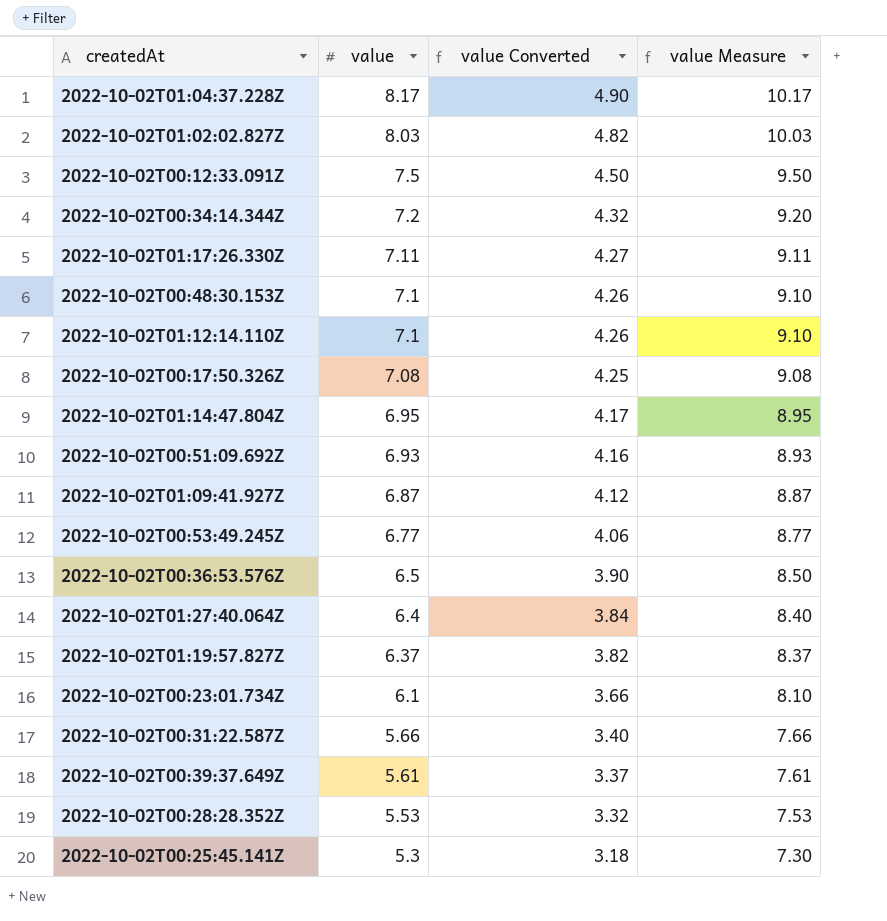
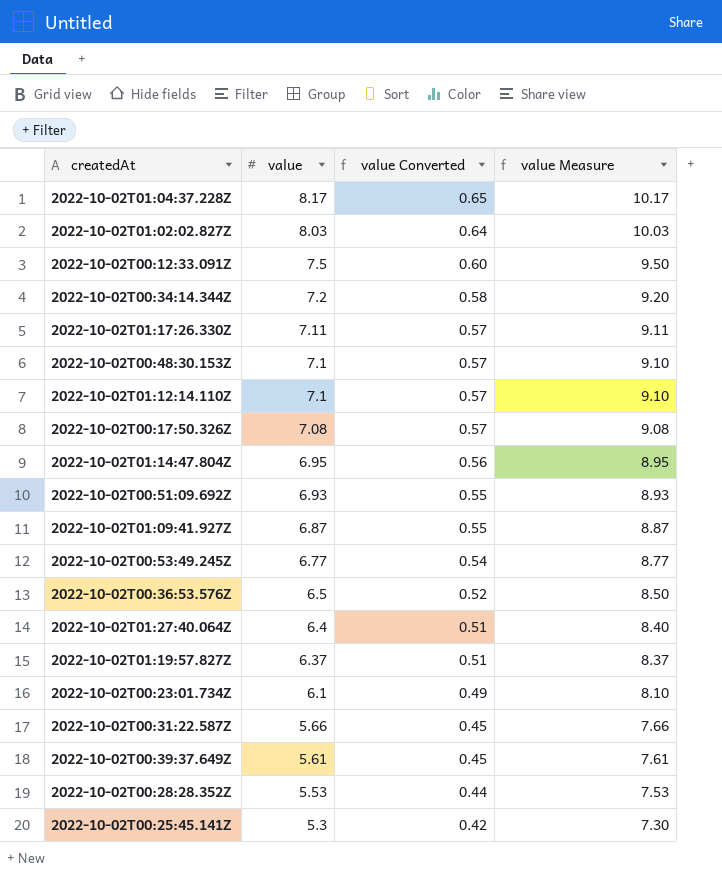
column value Converted | formula: [value] * 0.6 -> [value] * 0.08

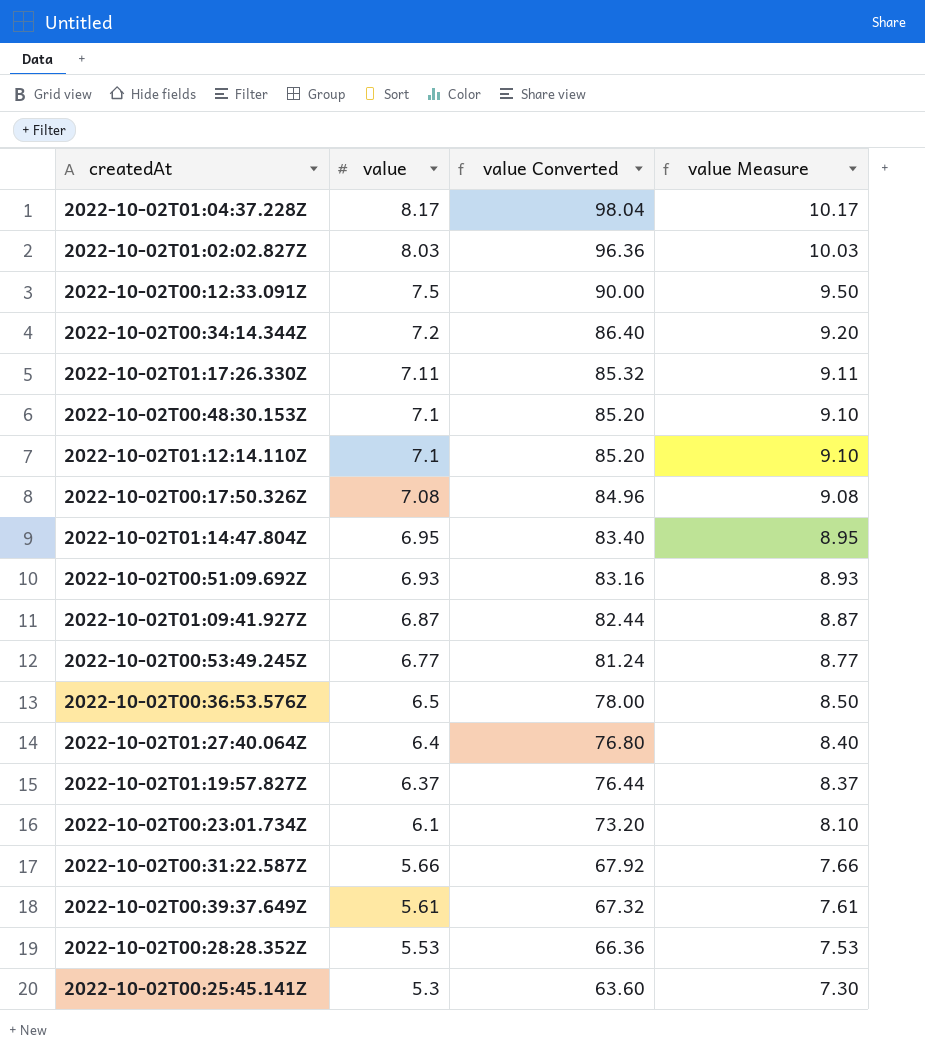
column value Converted | formula: [value] * 0.08 -> [value] * 12

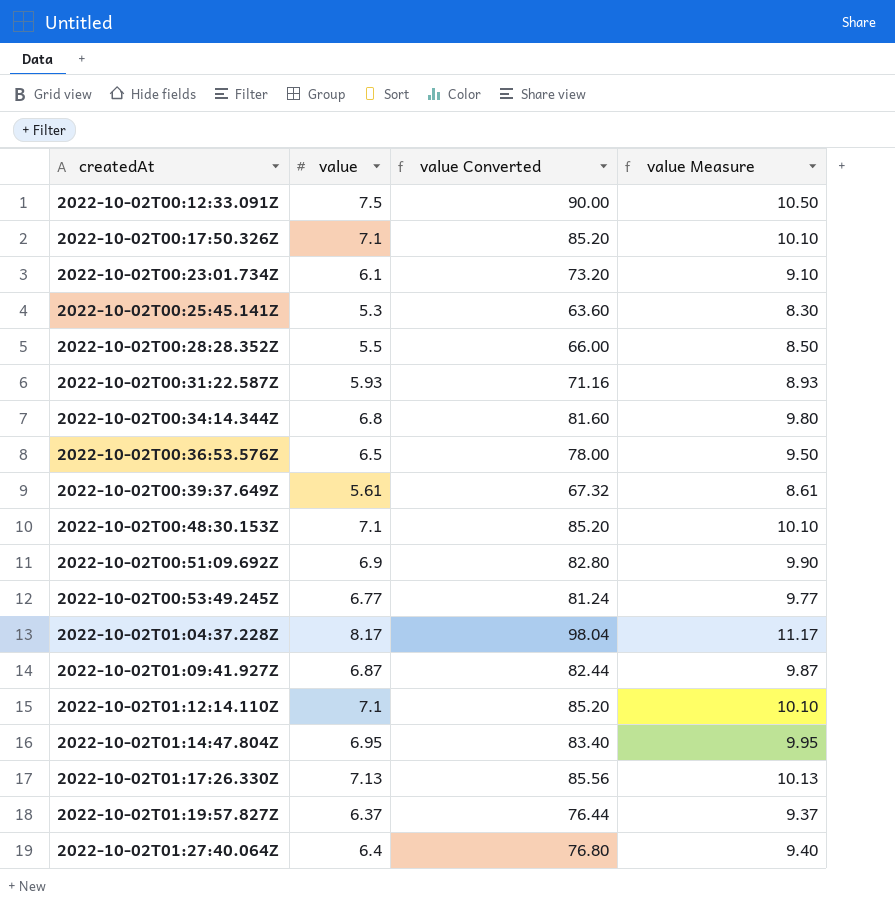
row order: value descending -> createdAt ascending
column value Measure | formula: [value] + 2 -> [value] + 3
row 2022-10-02T01:02:02.827Z: 8.03 | 96.36 | 10.03 -> none
2022-10-02T00:17:50.326Z | value: 7.08 -> 7.1
2022-10-02T00:17:50.326Z | value Converted: 84.96 -> 85.20
2022-10-02T00:28:28.352Z | value: 5.53 -> 5.5
2022-10-02T00:28:28.352Z | value Converted: 66.36 -> 66.00
2022-10-02T00:31:22.587Z | value: 5.66 -> 5.93
2022-10-02T00:31:22.587Z | value Converted: 67.92 -> 71.16
2022-10-02T00:34:14.344Z | value: 7.2 -> 6.8
2022-10-02T00:34:14.344Z | value Converted: 86.40 -> 81.60
2022-10-02T00:51:09.692Z | value: 6.93 -> 6.9
2022-10-02T00:51:09.692Z | value Converted: 83.16 -> 82.80
2022-10-02T01:17:26.330Z | value: 7.11 -> 7.13
2022-10-02T01:17:26.330Z | value Converted: 85.32 -> 85.56

